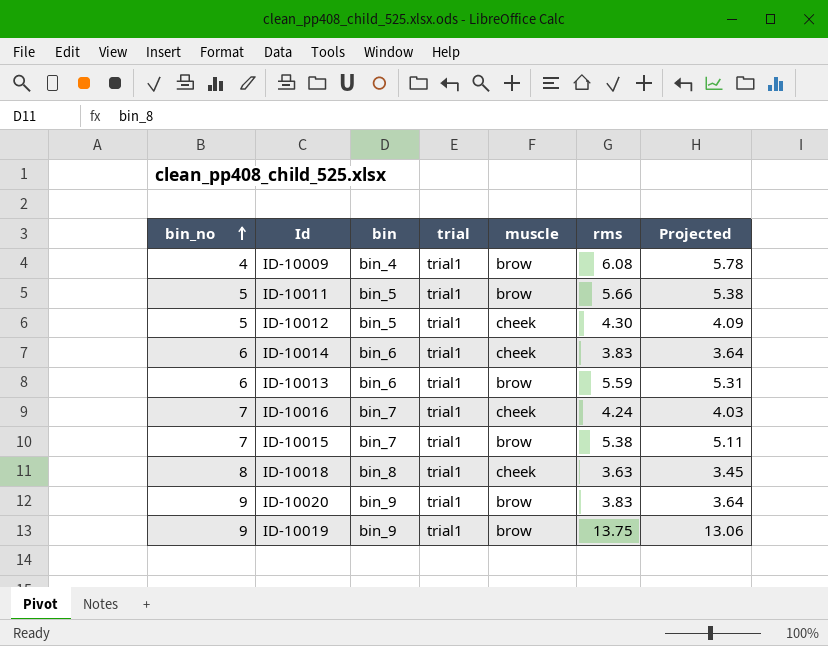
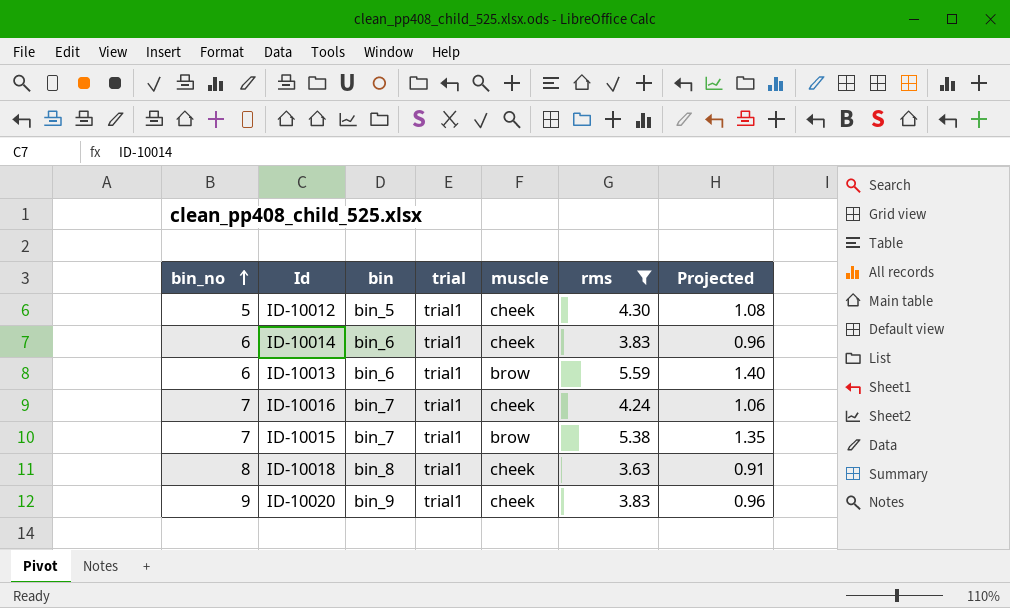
filter: none -> rms <= 5.59
column Projected | formula: [rms] * 0.95 -> [rms] * 0.25
ID-10020 | muscle: brow -> cheek

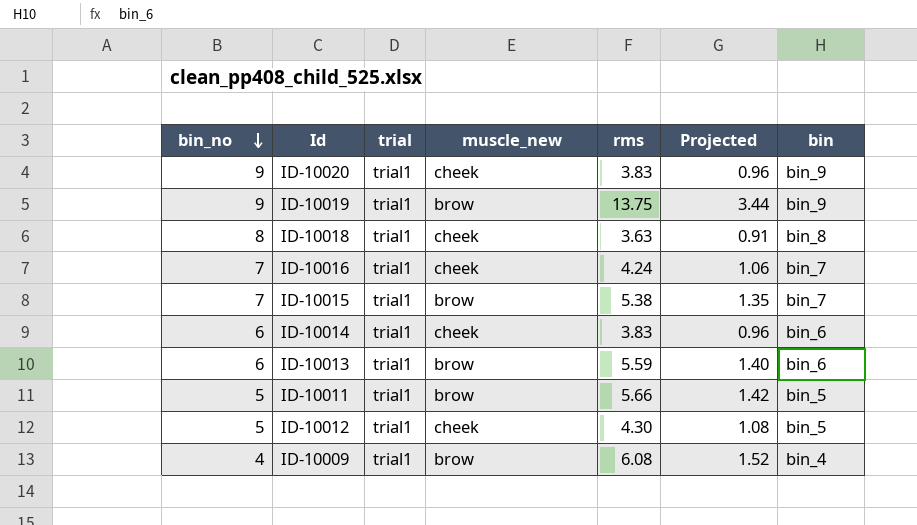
filter: rms <= 5.59 -> none
row order: bin_no ascending -> bin_no descending
column name: muscle -> muscle_new
column bin | position: 3 -> 7

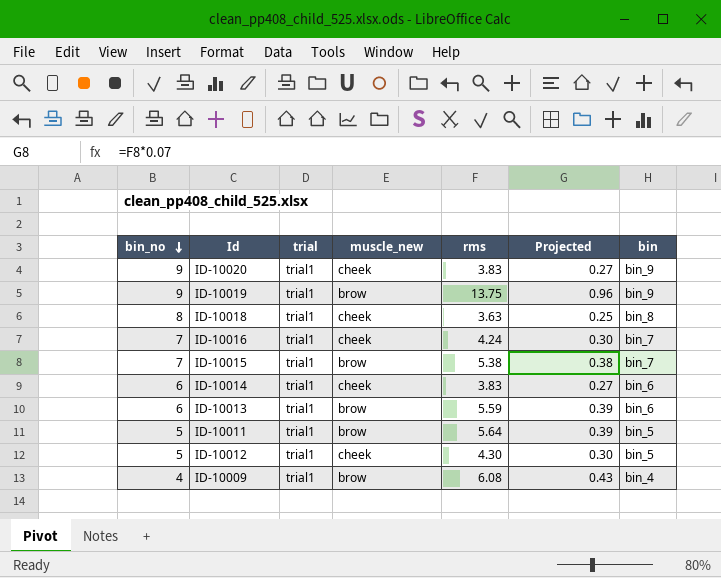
column Projected | formula: [rms] * 0.25 -> [rms] * 0.07
ID-10011 | rms: 5.66 -> 5.64

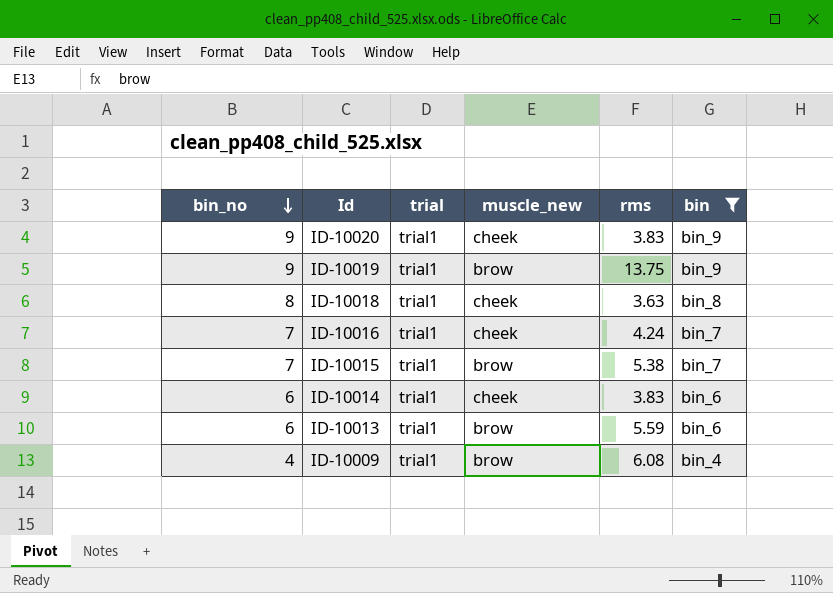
filter: none -> bin != bin_5
column Projected | formula: [rms] * 0.07 -> none

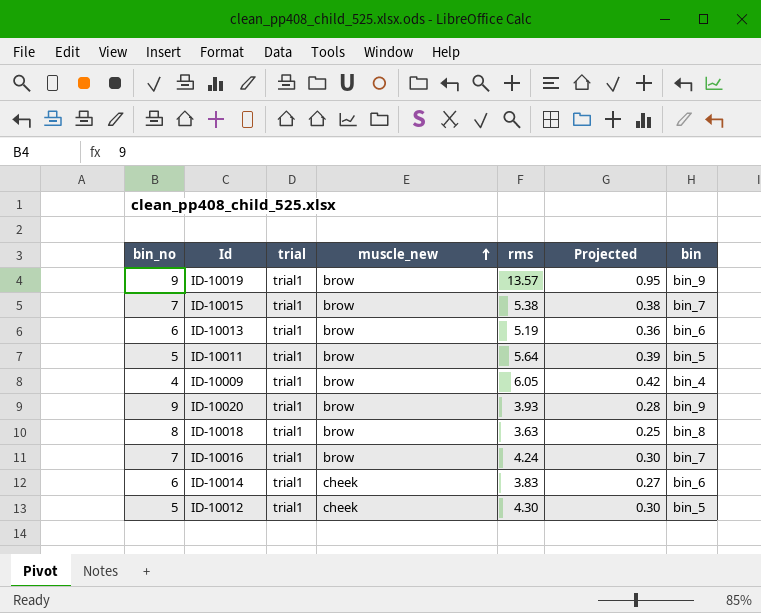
filter: bin != bin_5 -> none
row order: bin_no descending -> muscle_new ascending
column Projected | formula: none -> [rms] * 0.07
ID-10019 | rms: 13.75 -> 13.57
ID-10013 | rms: 5.59 -> 5.19
ID-10009 | rms: 6.08 -> 6.05
ID-10020 | muscle_new: cheek -> brow
ID-10020 | rms: 3.83 -> 3.93
ID-10018 | muscle_new: cheek -> brow
ID-10016 | muscle_new: cheek -> brow

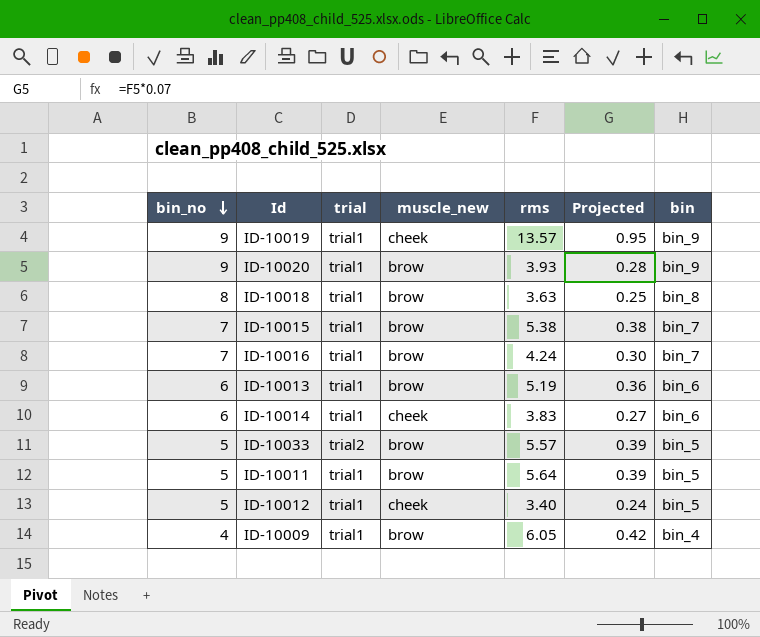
row order: muscle_new ascending -> bin_no descending
ID-10019 | muscle_new: brow -> cheek
row ID-10033: none -> 5 | trial2 | brow | 5.57 | 0.39 | bin_5
ID-10012 | rms: 4.30 -> 3.40
ID-10012 | Projected: 0.30 -> 0.24

